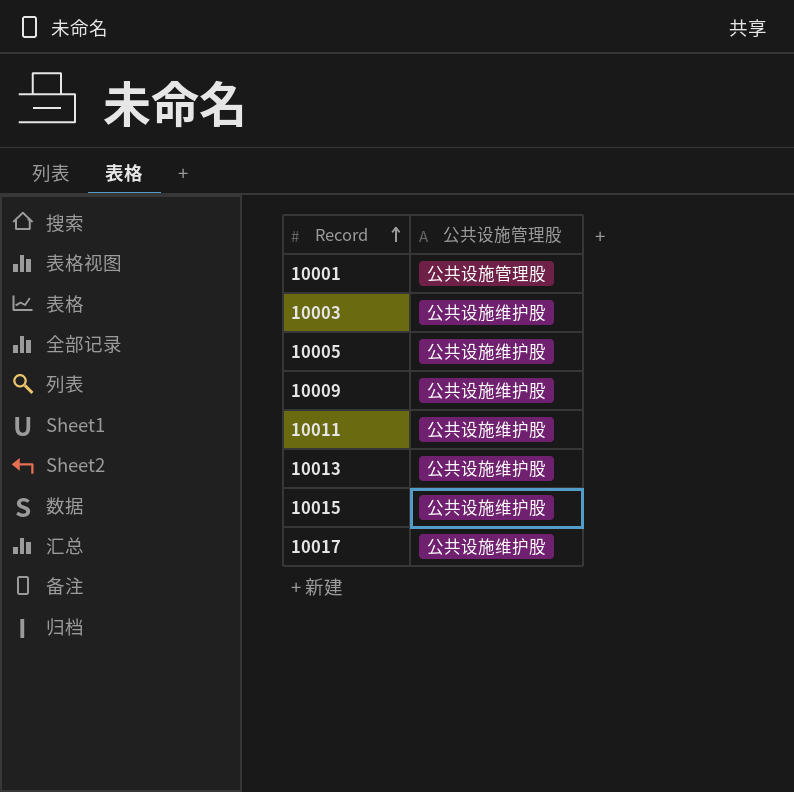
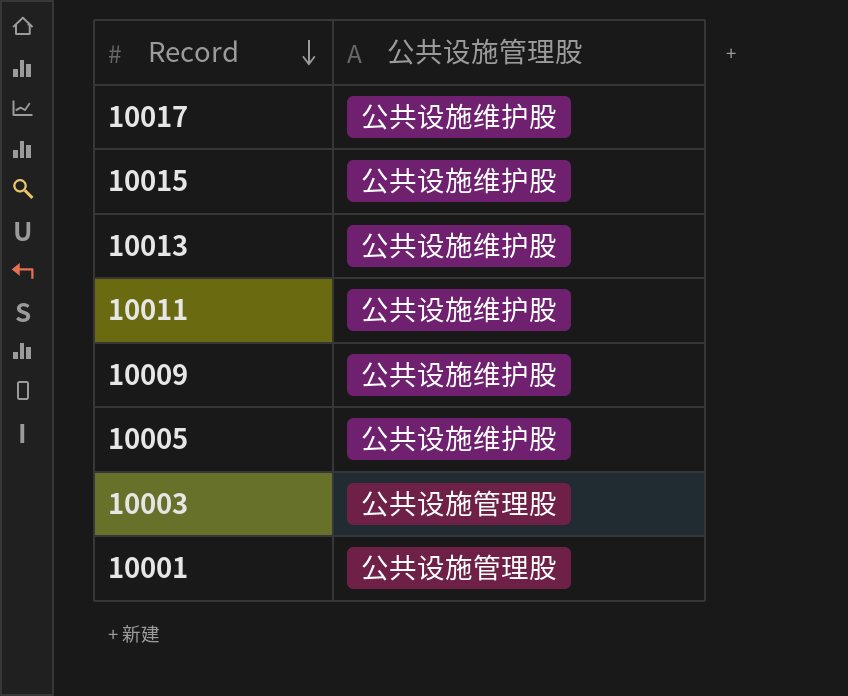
row order: Record ascending -> Record descending
10003 | 公共设施管理股: 公共设施维护股 -> 公共设施管理股

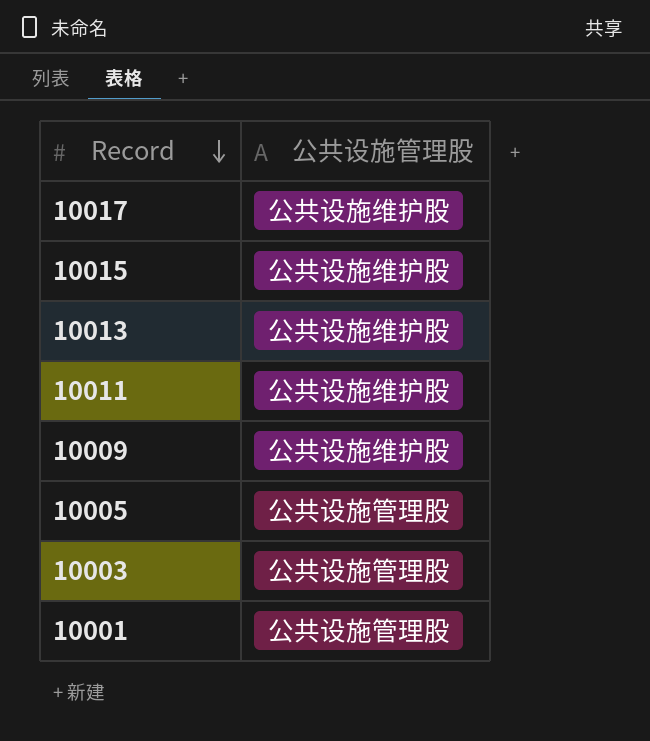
10005 | 公共设施管理股: 公共设施维护股 -> 公共设施管理股

